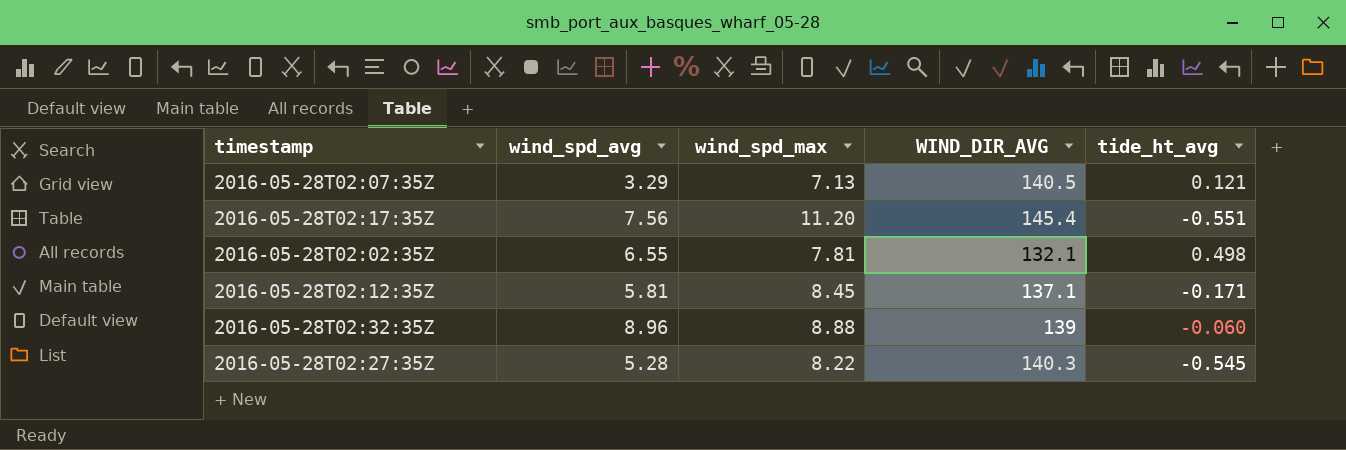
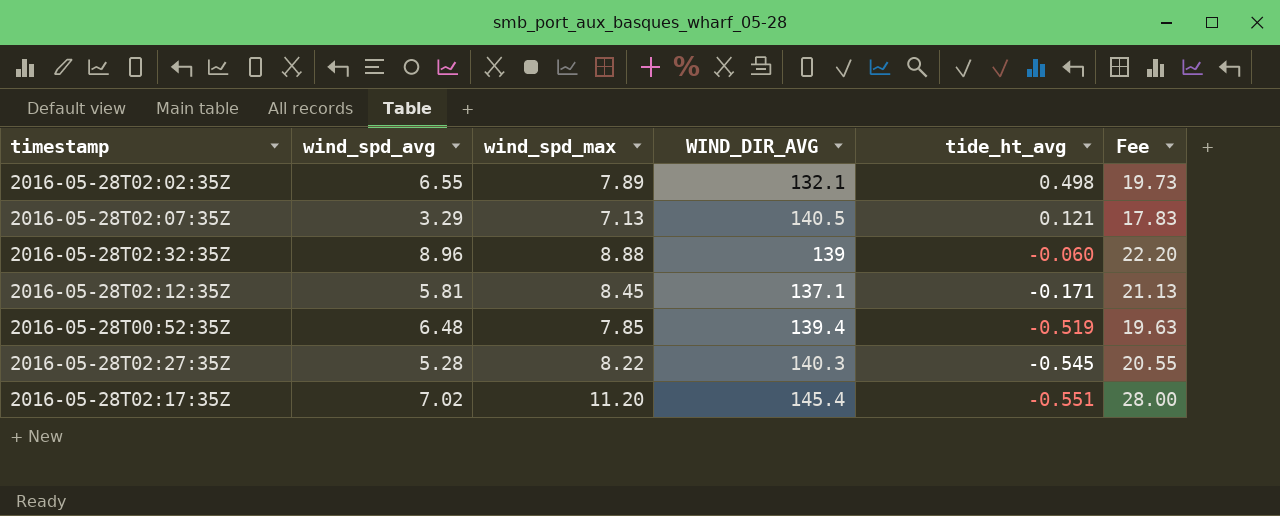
row order: none -> tide_ht_avg descending
column Fee | formula: none -> [wind_spd_max] * 2.5
2016-05-28T02:02:35Z | wind_spd_max: 7.81 -> 7.89
row 2016-05-28T00:52:35Z: none -> 6.48 | 7.85 | 139.4 | -0.519 | 19.63
2016-05-28T02:17:35Z | wind_spd_avg: 7.56 -> 7.02

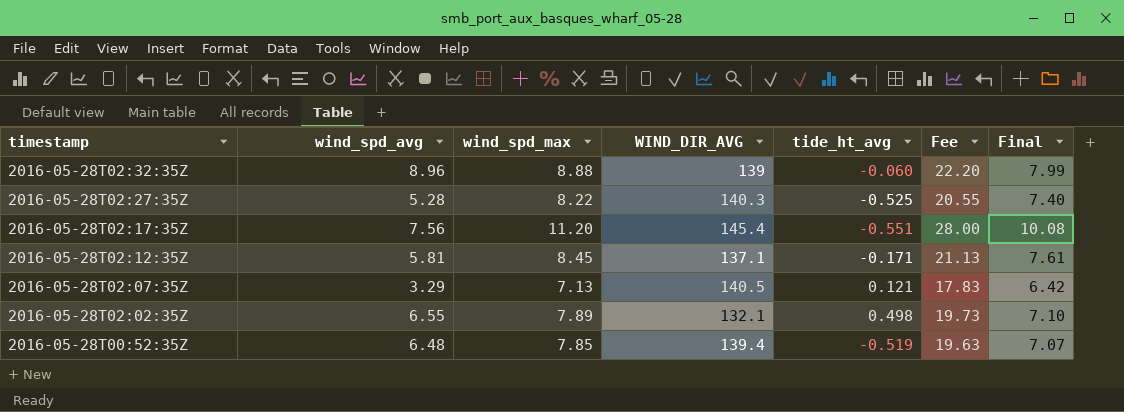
row order: tide_ht_avg descending -> timestamp descending
column Final | formula: none -> [wind_spd_max] * 0.9
2016-05-28T02:27:35Z | tide_ht_avg: -0.545 -> -0.525
2016-05-28T02:17:35Z | wind_spd_avg: 7.02 -> 7.56

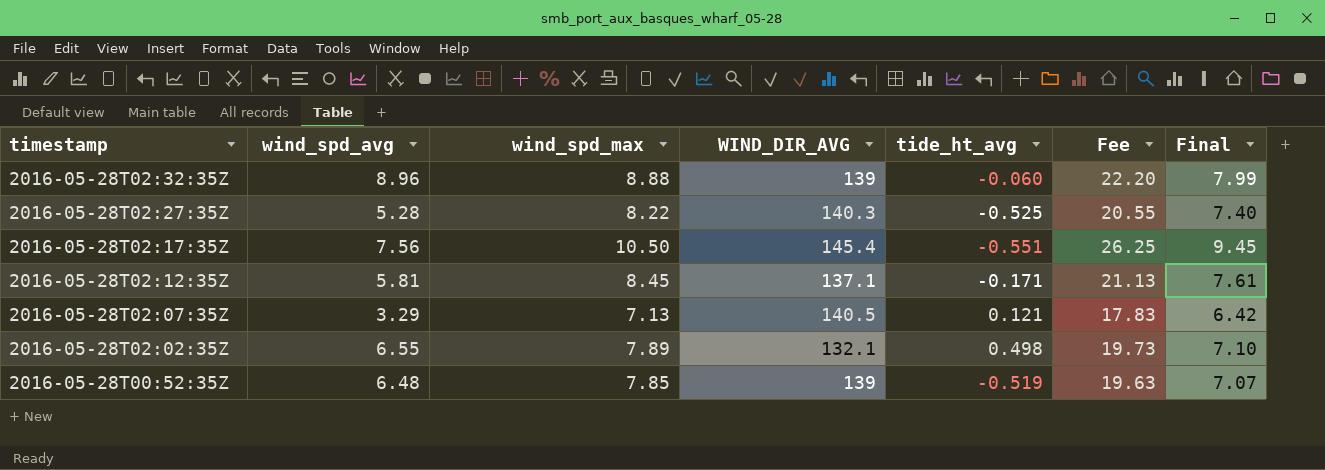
2016-05-28T02:17:35Z | wind_spd_max: 11.20 -> 10.50
2016-05-28T02:17:35Z | Fee: 28.00 -> 26.25
2016-05-28T02:17:35Z | Final: 10.08 -> 9.45
2016-05-28T00:52:35Z | WIND_DIR_AVG: 139.4 -> 139

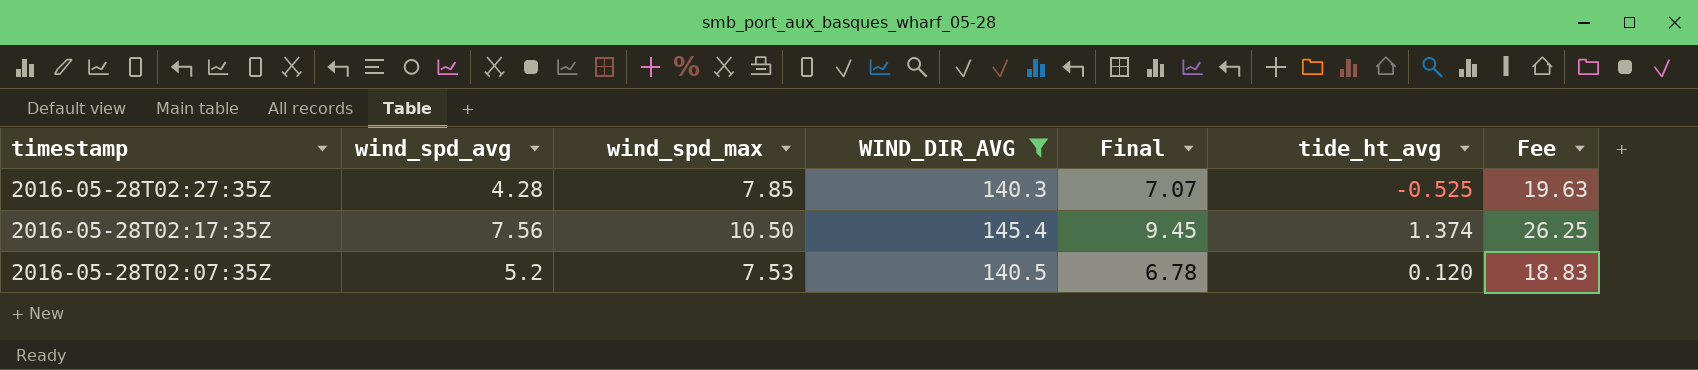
filter: none -> WIND_DIR_AVG >= 140.3
column Final | position: 7 -> 5
2016-05-28T02:27:35Z | wind_spd_avg: 5.28 -> 4.28
2016-05-28T02:27:35Z | wind_spd_max: 8.22 -> 7.85
2016-05-28T02:27:35Z | Final: 7.40 -> 7.07
2016-05-28T02:27:35Z | Fee: 20.55 -> 19.63
2016-05-28T02:17:35Z | tide_ht_avg: -0.551 -> 1.374
2016-05-28T02:07:35Z | wind_spd_avg: 3.29 -> 5.2
2016-05-28T02:07:35Z | wind_spd_max: 7.13 -> 7.53
2016-05-28T02:07:35Z | Final: 6.42 -> 6.78
2016-05-28T02:07:35Z | tide_ht_avg: 0.121 -> 0.120
2016-05-28T02:07:35Z | Fee: 17.83 -> 18.83

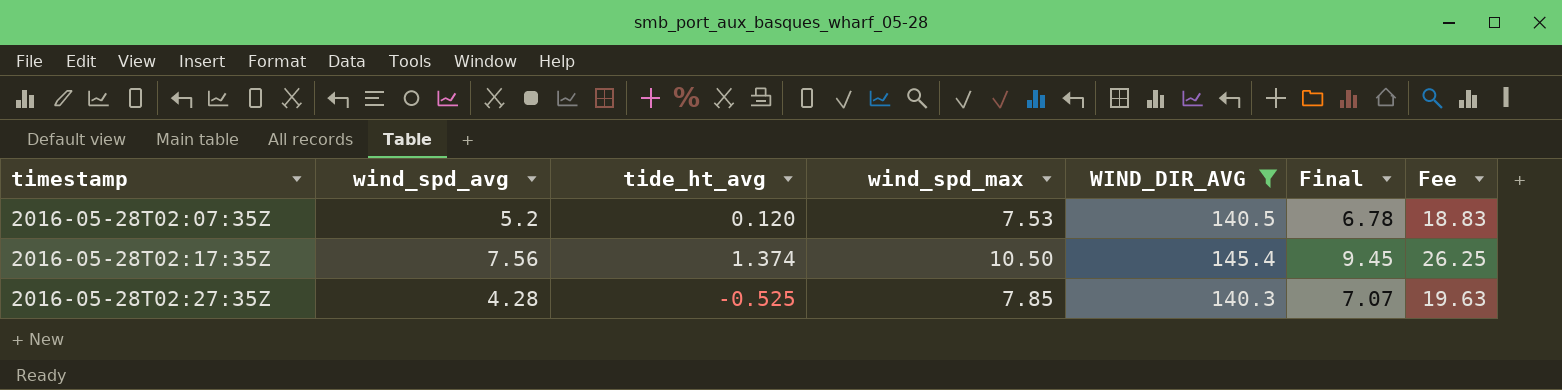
row order: timestamp descending -> timestamp ascending
column tide_ht_avg | position: 6 -> 3

